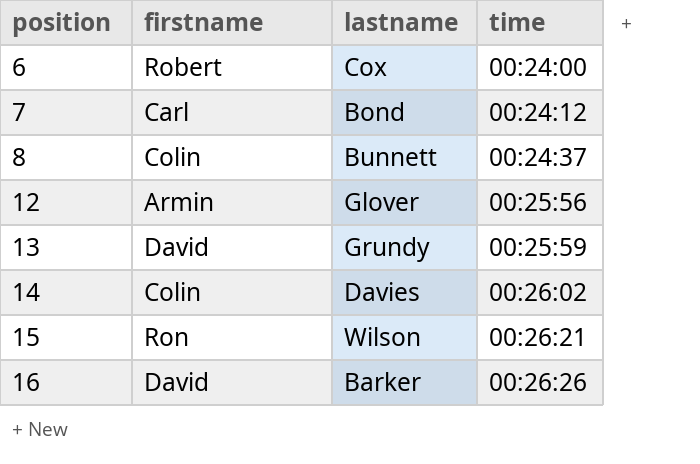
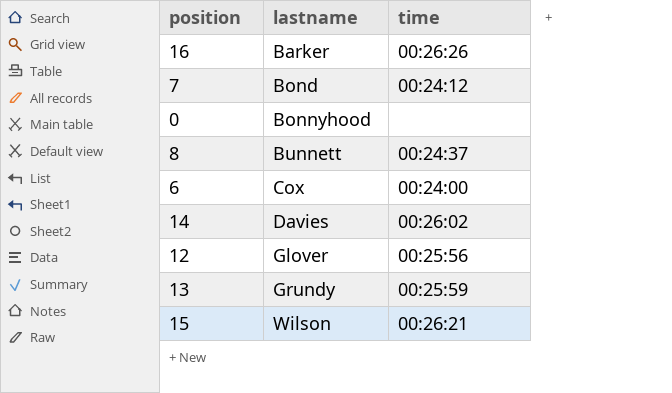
row order: position ascending -> lastname ascending
column firstname | position: 2 -> none
row 0: none -> Bonnyhood | none

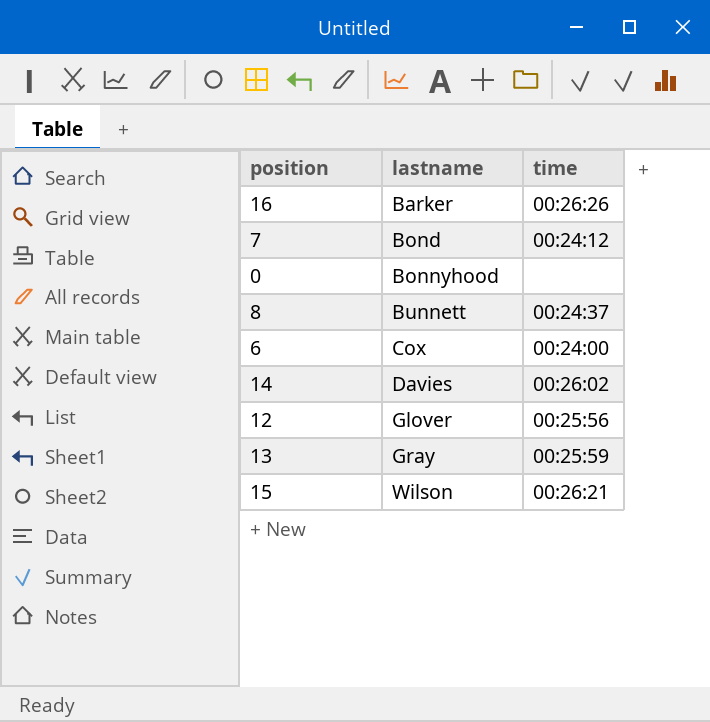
13 | lastname: Grundy -> Gray

